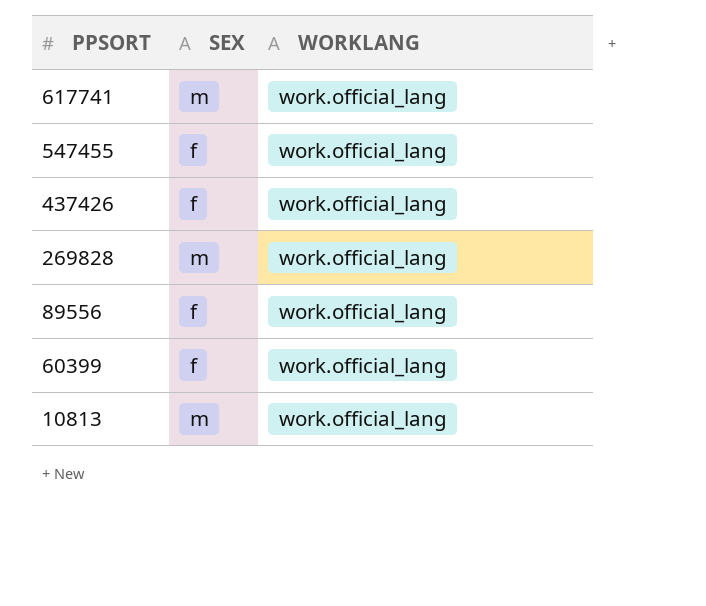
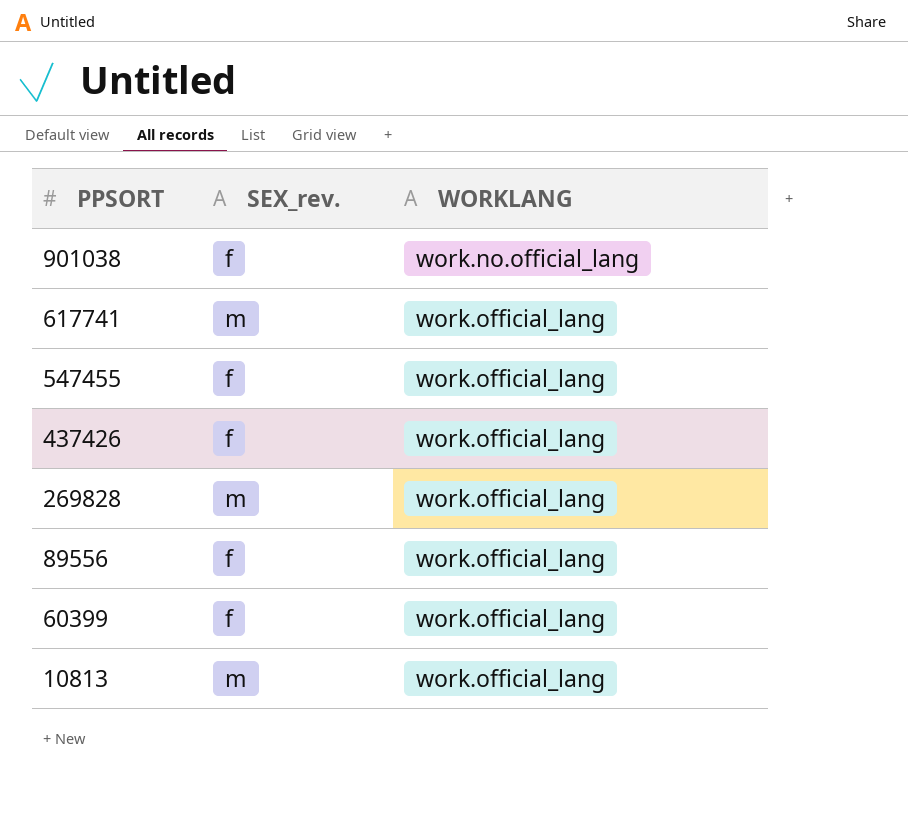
column name: SEX -> SEX_rev.
row 901038: none -> f | work.no.official_lang

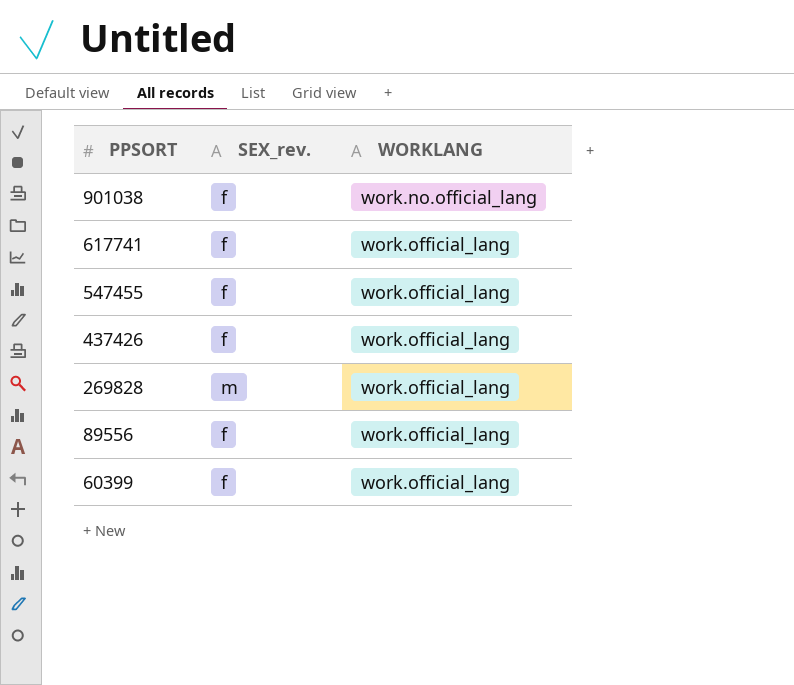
row 10813: m | work.official_lang -> none
617741 | SEX_rev.: m -> f

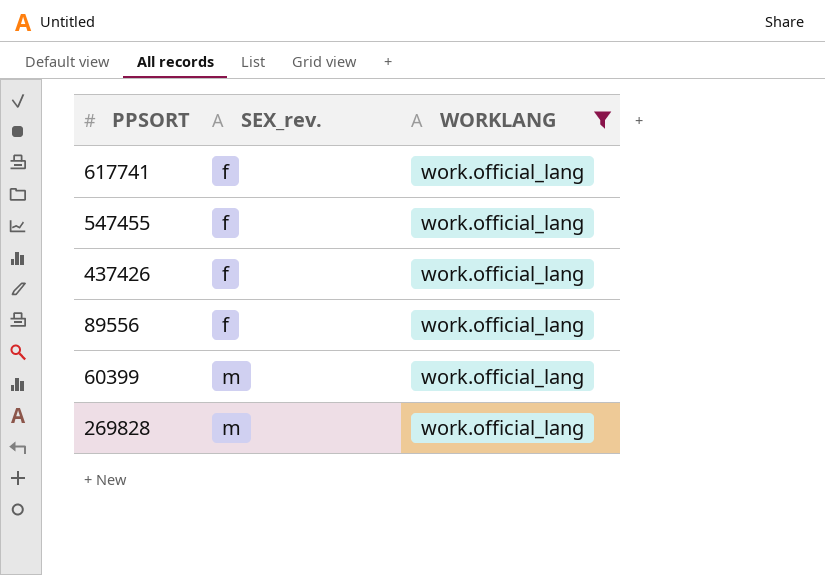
filter: none -> WORKLANG = work.official_lang
row order: PPSORT descending -> SEX_rev. ascending
60399 | SEX_rev.: f -> m

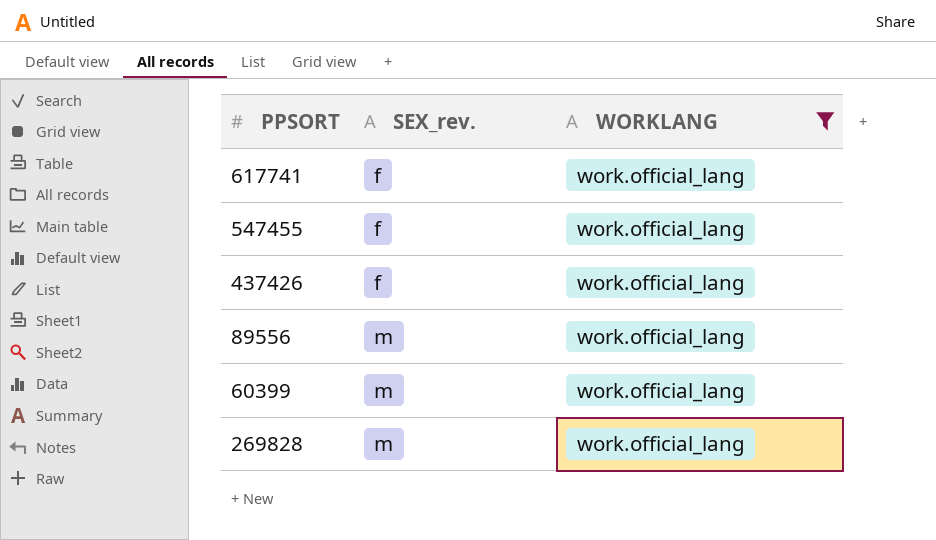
89556 | SEX_rev.: f -> m

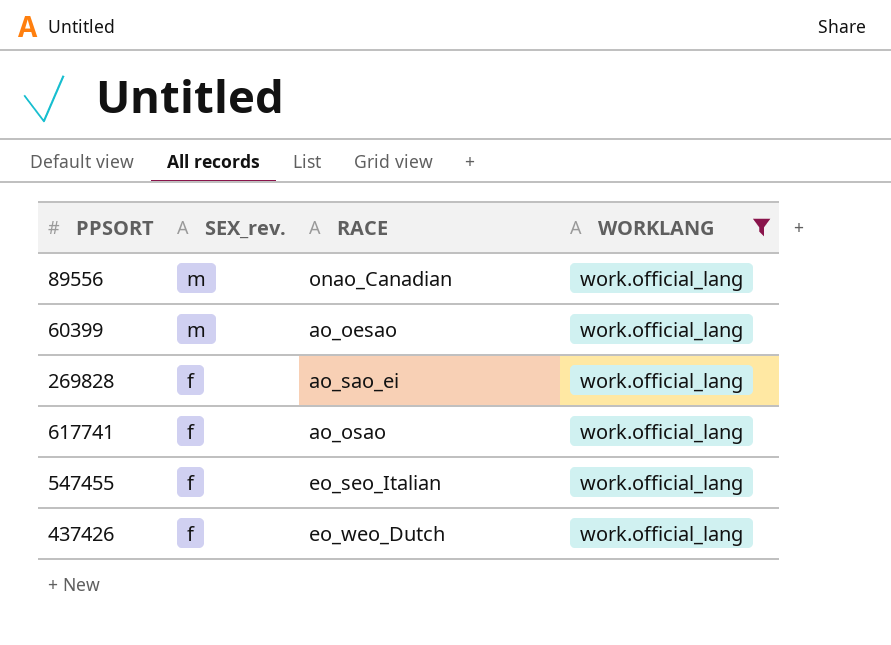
row order: SEX_rev. ascending -> SEX_rev. descending
column RACE | position: none -> 3
269828 | SEX_rev.: m -> f

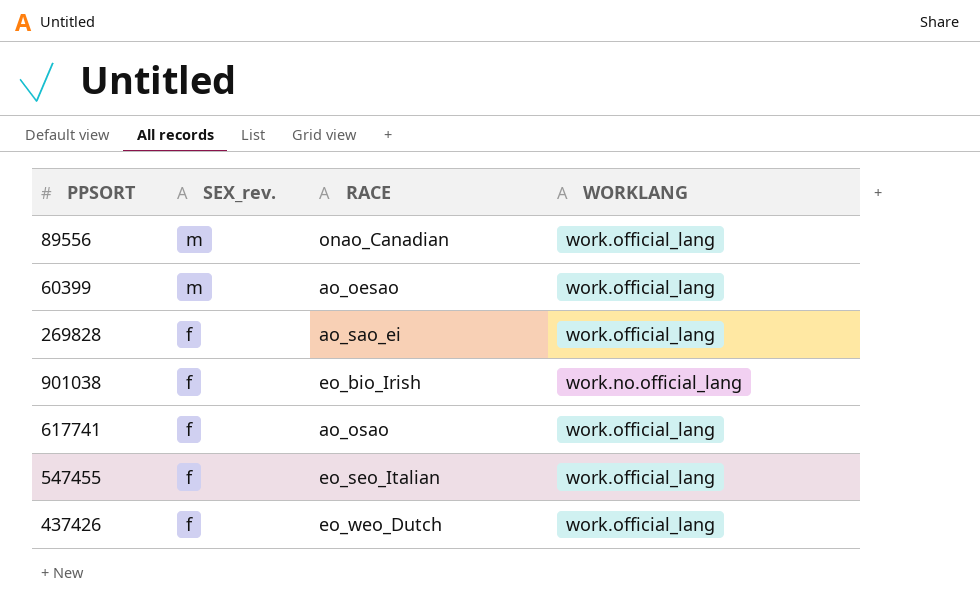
filter: WORKLANG = work.official_lang -> none

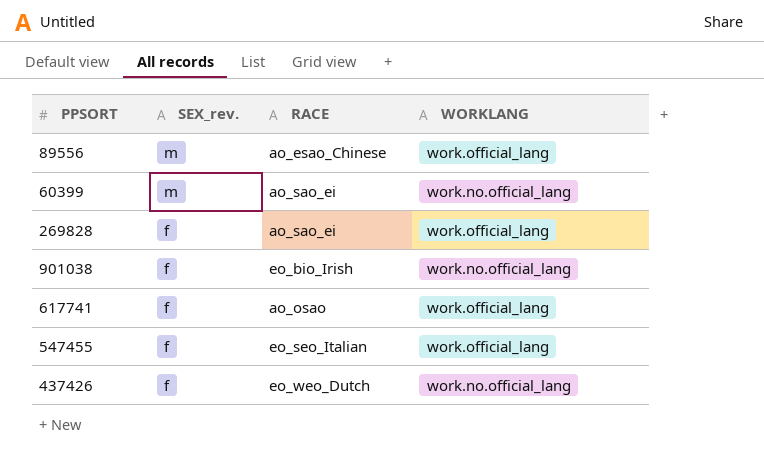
89556 | RACE: onao_Canadian -> ao_esao_Chinese
60399 | RACE: ao_oesao -> ao_sao_ei
60399 | WORKLANG: work.official_lang -> work.no.official_lang
437426 | WORKLANG: work.official_lang -> work.no.official_lang

